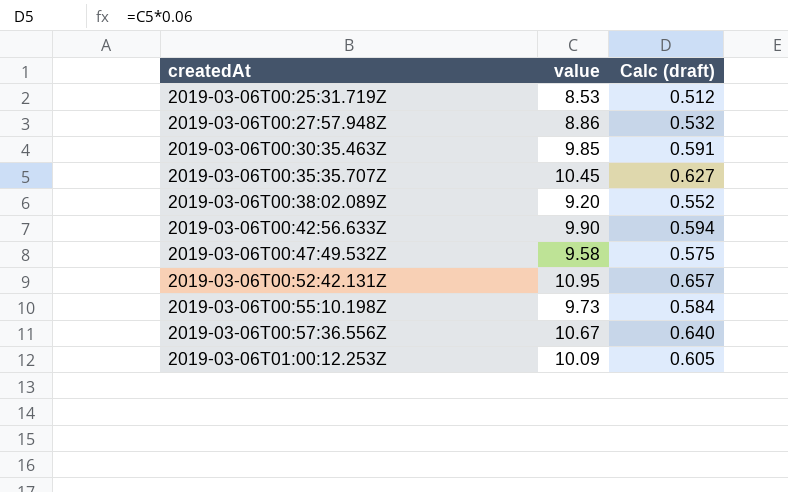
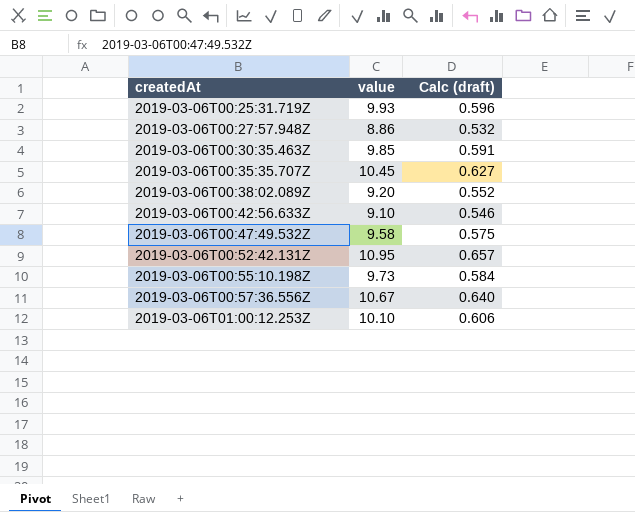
2019-03-06T00:25:31.719Z | value: 8.53 -> 9.93
2019-03-06T00:25:31.719Z | Calc (draft): 0.512 -> 0.596
2019-03-06T00:42:56.633Z | value: 9.90 -> 9.10
2019-03-06T00:42:56.633Z | Calc (draft): 0.594 -> 0.546
2019-03-06T01:00:12.253Z | value: 10.09 -> 10.10
2019-03-06T01:00:12.253Z | Calc (draft): 0.605 -> 0.606

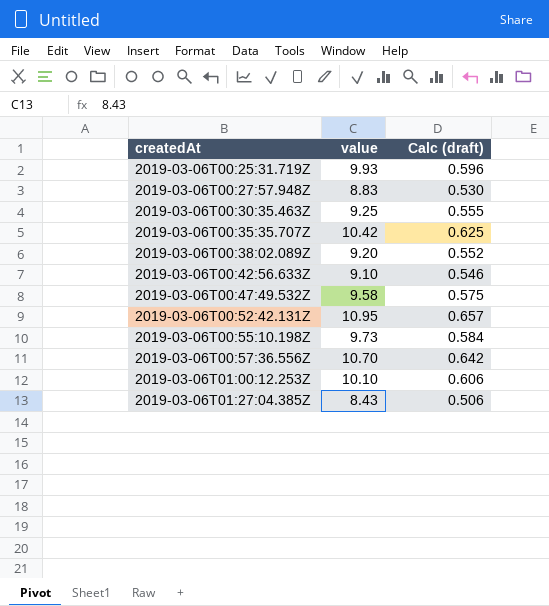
2019-03-06T00:27:57.948Z | value: 8.86 -> 8.83
2019-03-06T00:27:57.948Z | Calc (draft): 0.532 -> 0.530
2019-03-06T00:30:35.463Z | value: 9.85 -> 9.25
2019-03-06T00:30:35.463Z | Calc (draft): 0.591 -> 0.555
2019-03-06T00:35:35.707Z | value: 10.45 -> 10.42
2019-03-06T00:35:35.707Z | Calc (draft): 0.627 -> 0.625
2019-03-06T00:57:36.556Z | value: 10.67 -> 10.70
2019-03-06T00:57:36.556Z | Calc (draft): 0.640 -> 0.642
row 2019-03-06T01:27:04.385Z: none -> 8.43 | 0.506

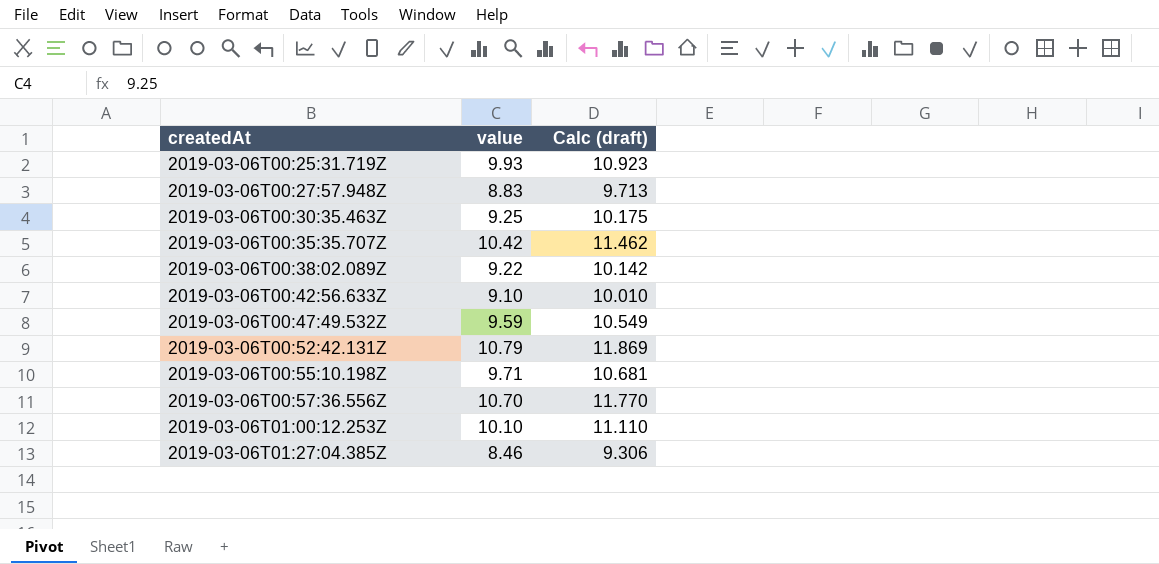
column Calc (draft) | formula: [value] * 0.06 -> [value] * 1.1
2019-03-06T00:38:02.089Z | value: 9.20 -> 9.22
2019-03-06T00:47:49.532Z | value: 9.58 -> 9.59
2019-03-06T00:52:42.131Z | value: 10.95 -> 10.79
2019-03-06T00:55:10.198Z | value: 9.73 -> 9.71
2019-03-06T01:27:04.385Z | value: 8.43 -> 8.46

